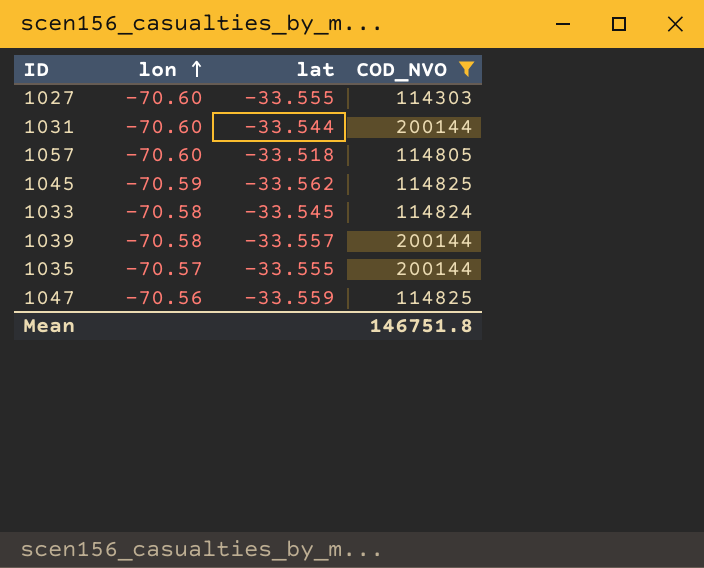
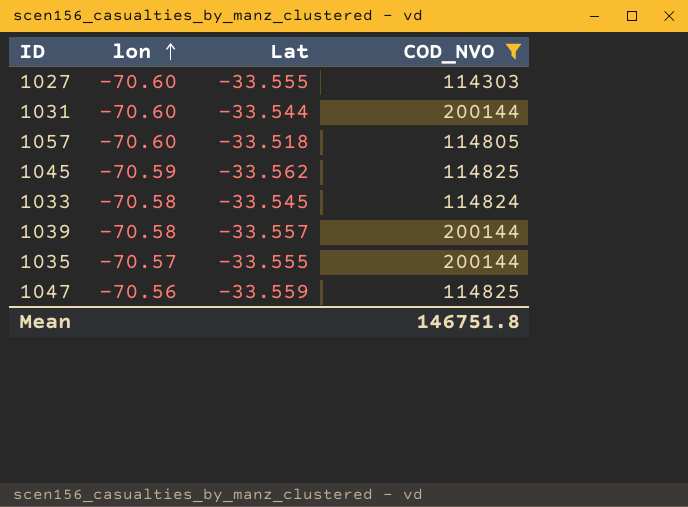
column name: lat -> Lat

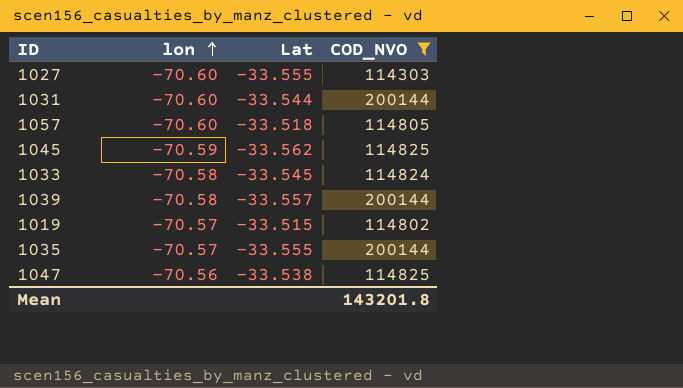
row 1019: none -> -70.57 | -33.515 | 114802
1047 | Lat: -33.559 -> -33.538
Mean | COD_NVO: 146751.8 -> 143201.8

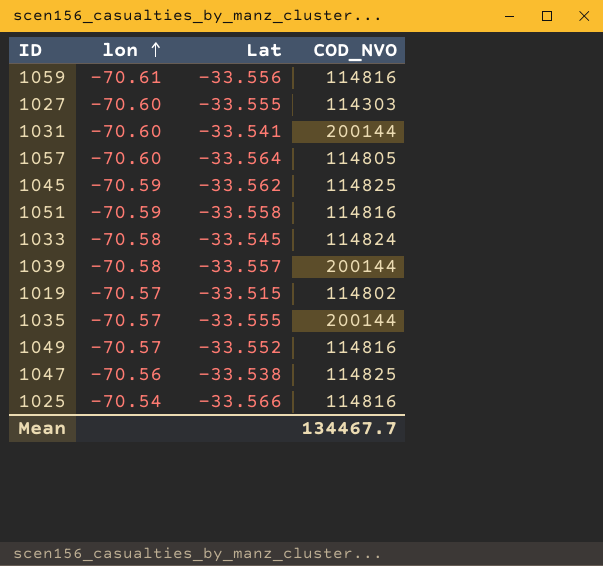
filter: COD_NVO != 114816 -> none
1031 | Lat: -33.544 -> -33.541
1057 | Lat: -33.518 -> -33.564
Mean | COD_NVO: 143201.8 -> 134467.7

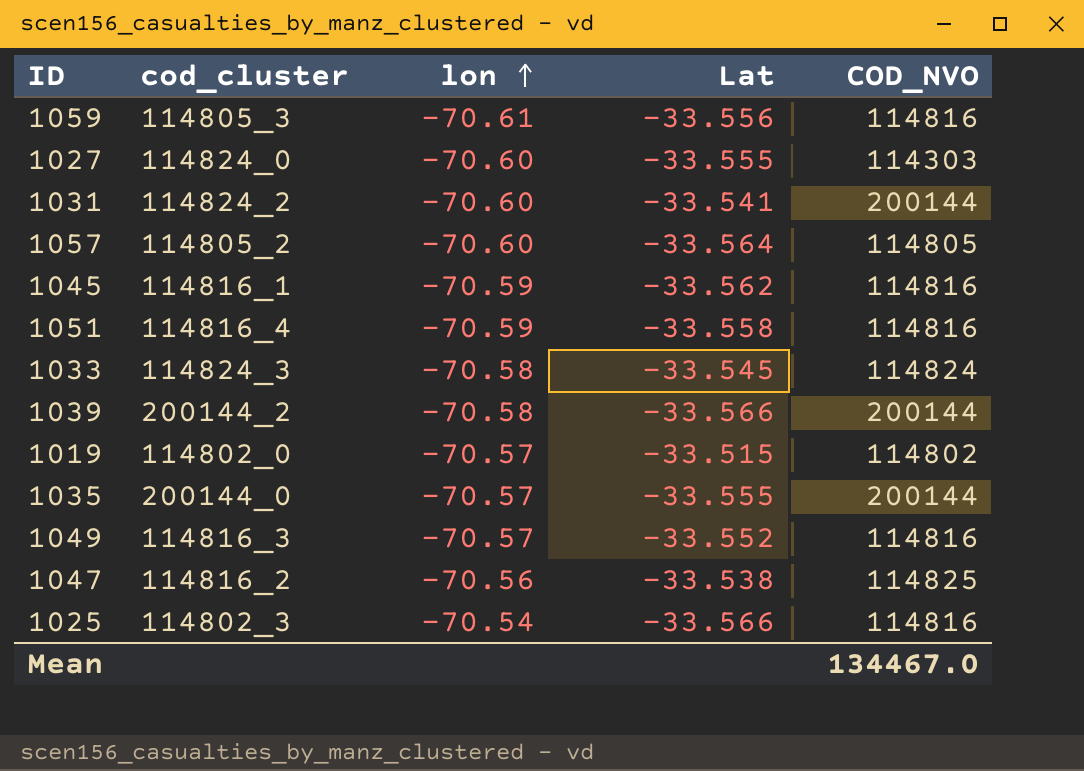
column cod_cluster | position: none -> 2
1045 | COD_NVO: 114825 -> 114816
1039 | Lat: -33.557 -> -33.566
Mean | COD_NVO: 134467.7 -> 134467.0

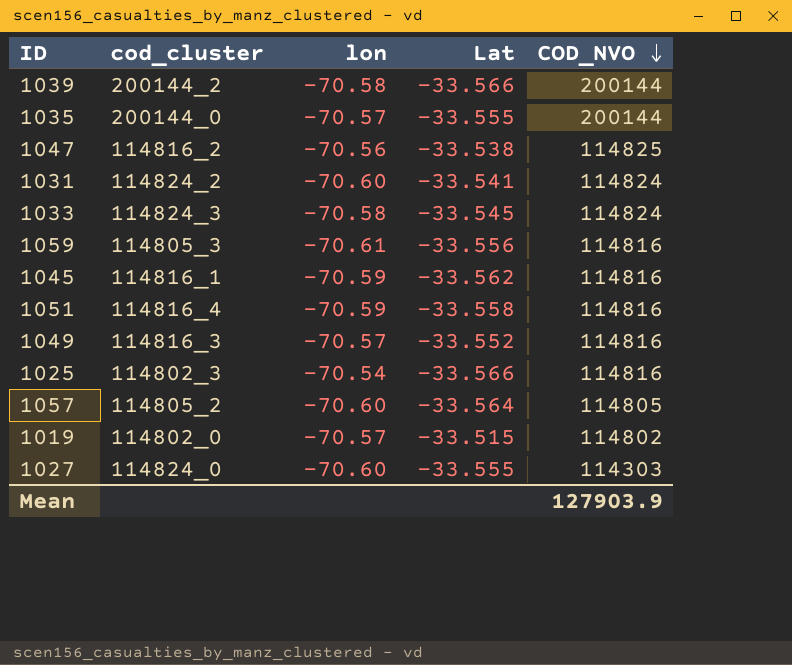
row order: lon ascending -> COD_NVO descending
1031 | COD_NVO: 200144 -> 114824
Mean | COD_NVO: 134467.0 -> 127903.9

